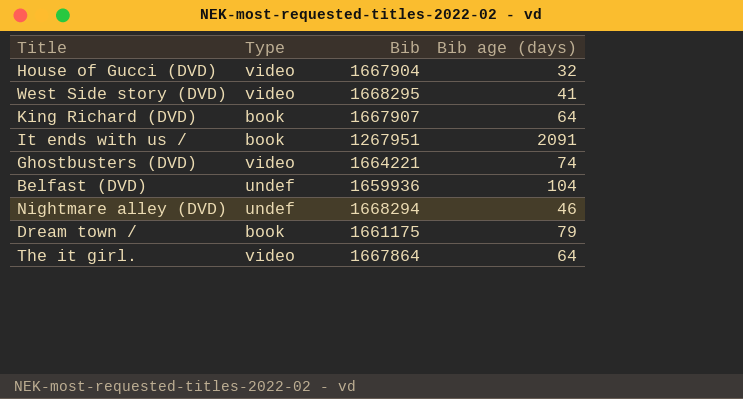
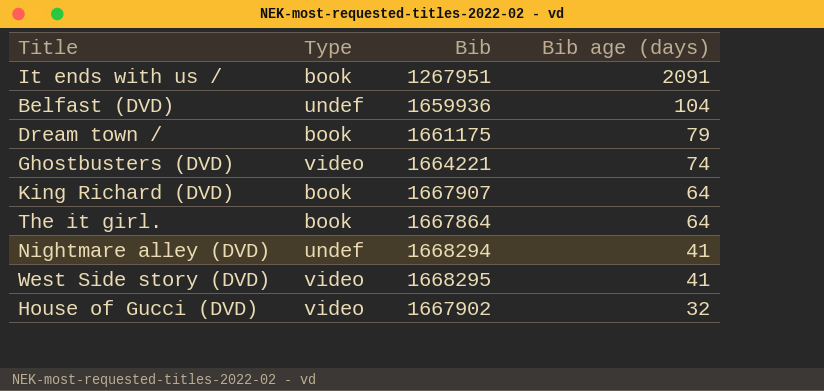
row order: none -> Bib age (days) descending
The it girl. | Type: video -> book
Nightmare alley (DVD) | Bib age (days): 46 -> 41
House of Gucci (DVD) | Bib: 1667904 -> 1667902

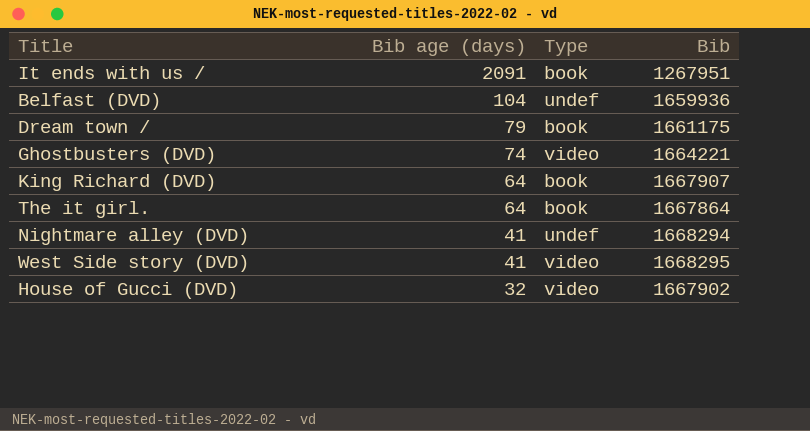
column Bib age (days) | position: 4 -> 2

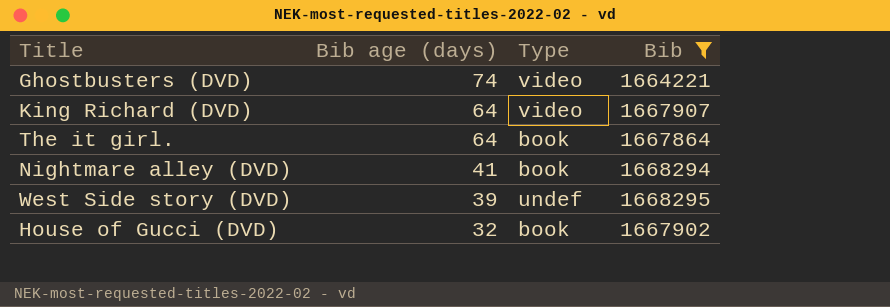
filter: none -> Bib >= 1664221
King Richard (DVD) | Type: book -> video
Nightmare alley (DVD) | Type: undef -> book
West Side story (DVD) | Bib age (days): 41 -> 39
West Side story (DVD) | Type: video -> undef
House of Gucci (DVD) | Type: video -> book

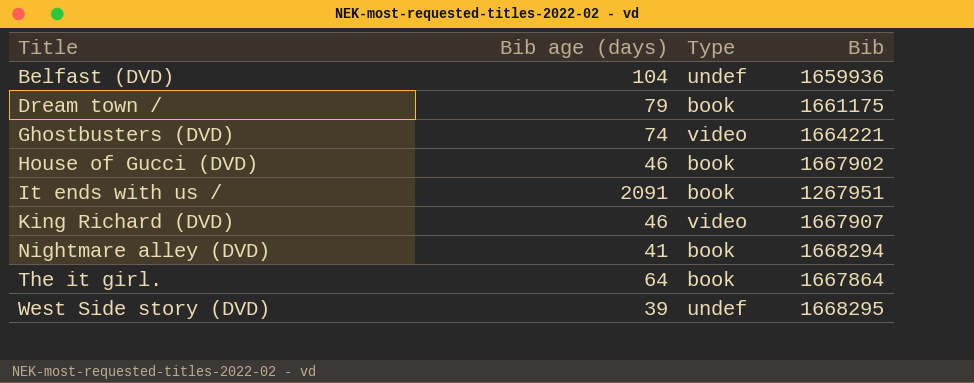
filter: Bib >= 1664221 -> none
row order: Bib age (days) descending -> Title ascending
House of Gucci (DVD) | Bib age (days): 32 -> 46
King Richard (DVD) | Bib age (days): 64 -> 46

